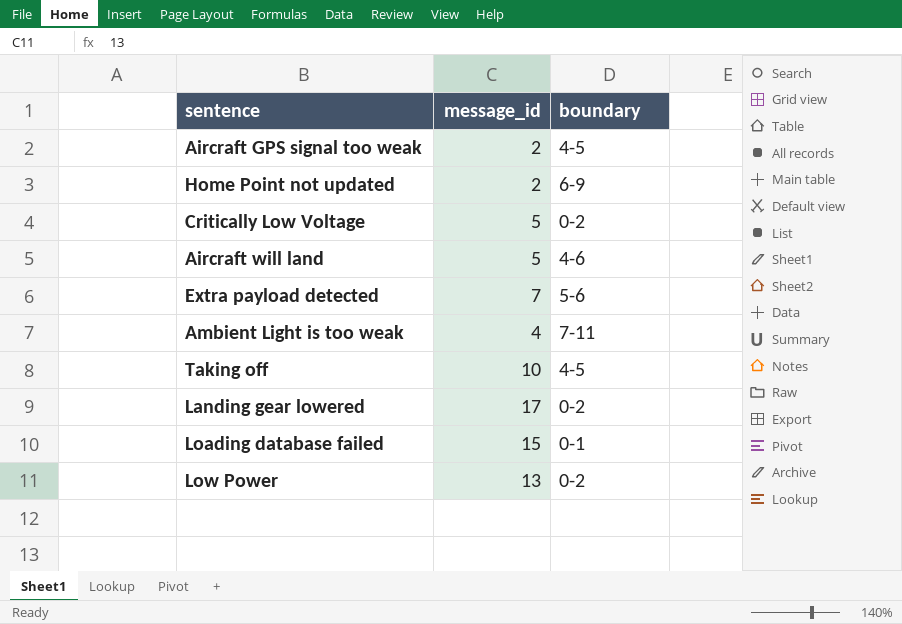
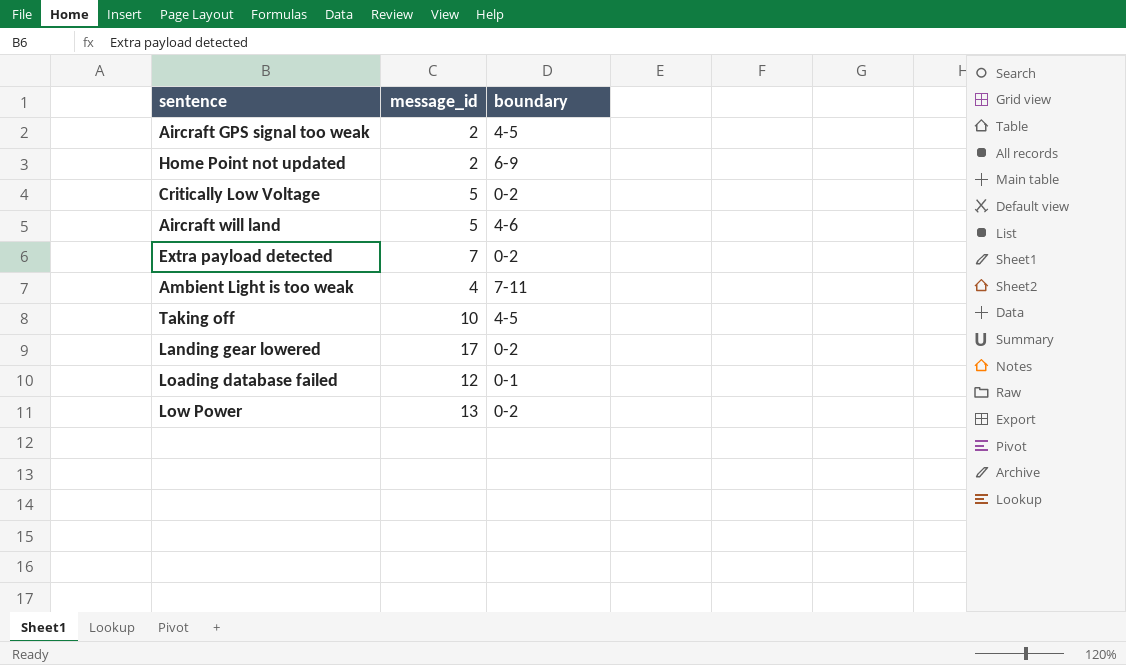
Extra payload detected | boundary: 5-6 -> 0-2
Loading database failed | message_id: 15 -> 12

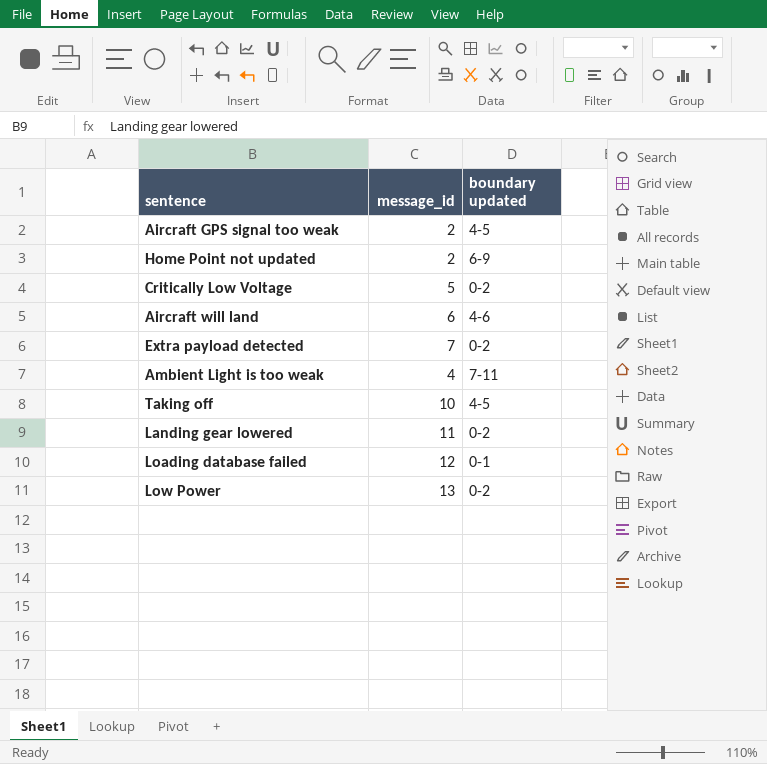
column name: boundary -> boundary updated
Aircraft will land | message_id: 5 -> 6
Landing gear lowered | message_id: 17 -> 11

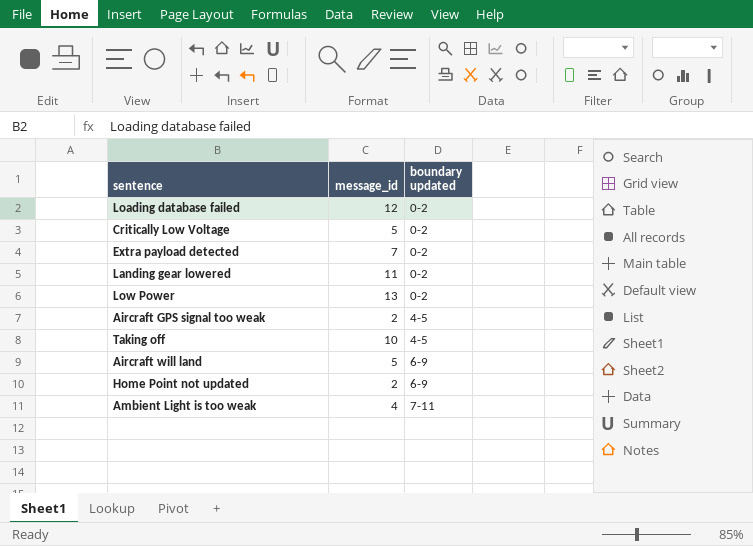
row order: none -> boundary updated ascending
Loading database failed | boundary updated: 0-1 -> 0-2
Aircraft will land | message_id: 6 -> 5
Aircraft will land | boundary updated: 4-6 -> 6-9

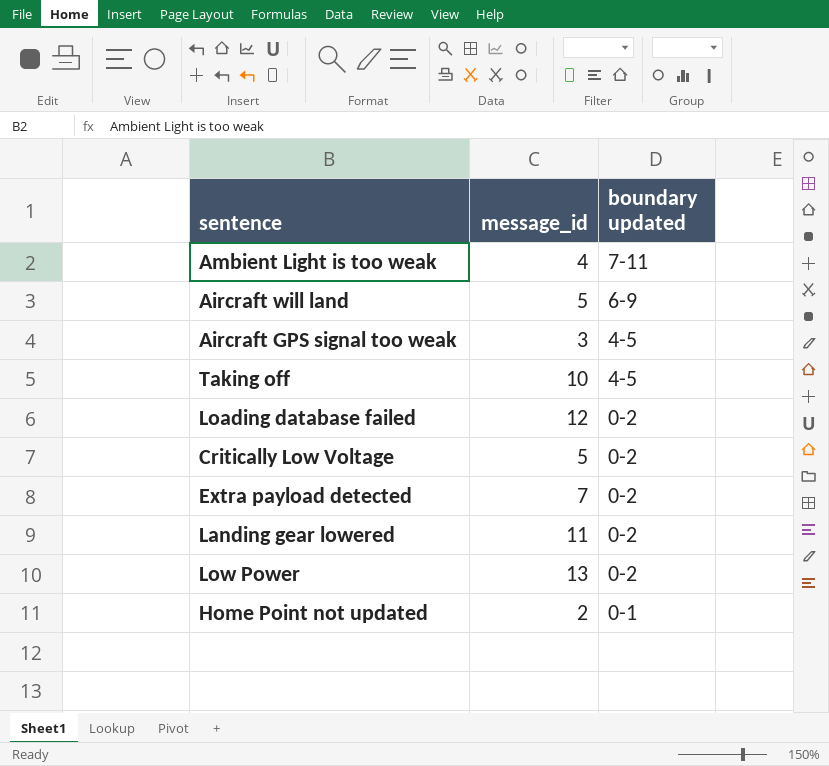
row order: boundary updated ascending -> boundary updated descending
Aircraft GPS signal too weak | message_id: 2 -> 3
Home Point not updated | boundary updated: 6-9 -> 0-1

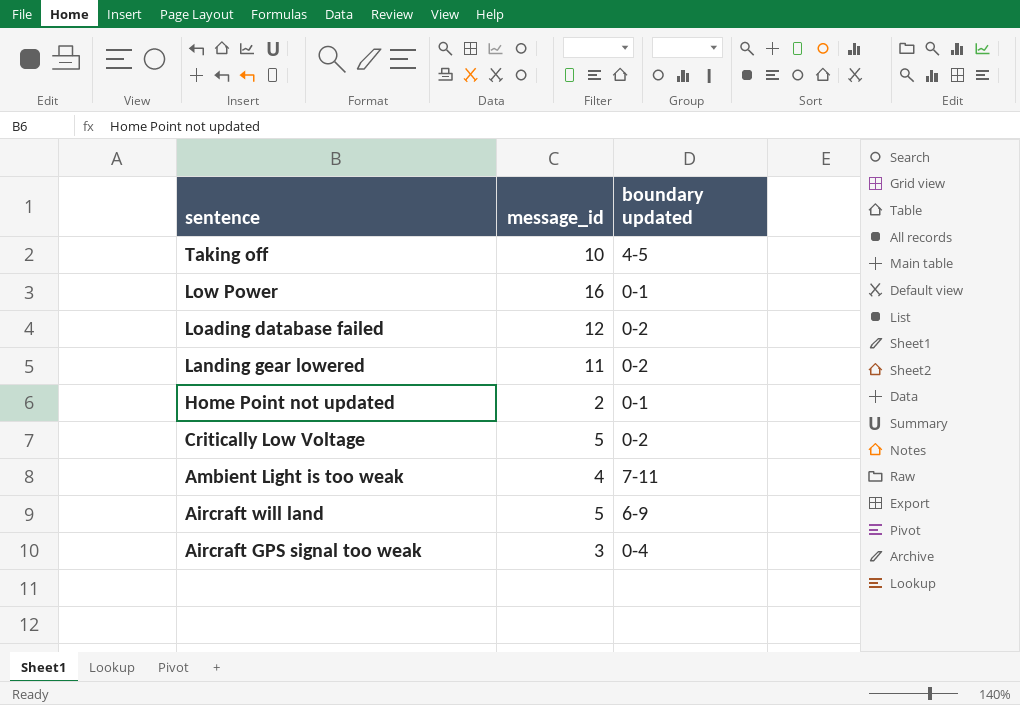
row order: boundary updated descending -> sentence descending
row Extra payload detected: 7 | 0-2 -> none
Low Power | message_id: 13 -> 16
Low Power | boundary updated: 0-2 -> 0-1
Aircraft GPS signal too weak | boundary updated: 4-5 -> 0-4

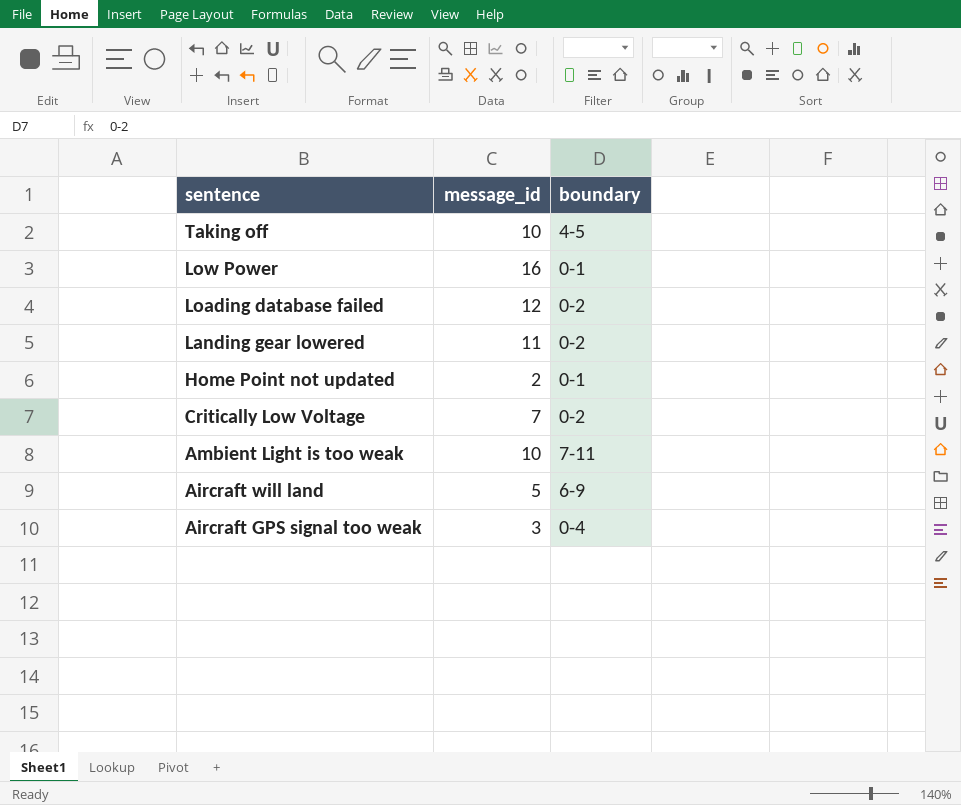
column name: boundary updated -> boundary
Critically Low Voltage | message_id: 5 -> 7
Ambient Light is too weak | message_id: 4 -> 10

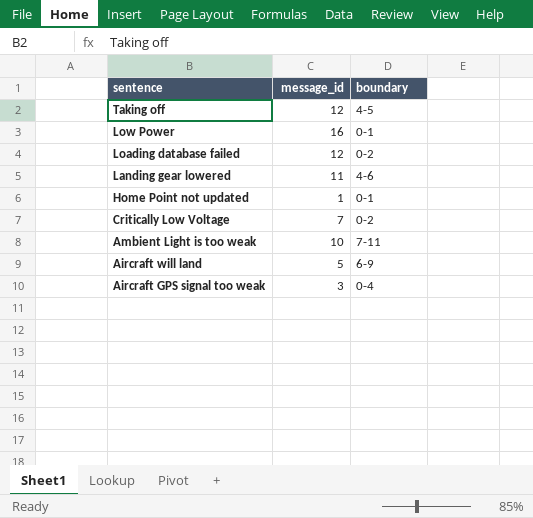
Taking off | message_id: 10 -> 12
Landing gear lowered | boundary: 0-2 -> 4-6
Home Point not updated | message_id: 2 -> 1

